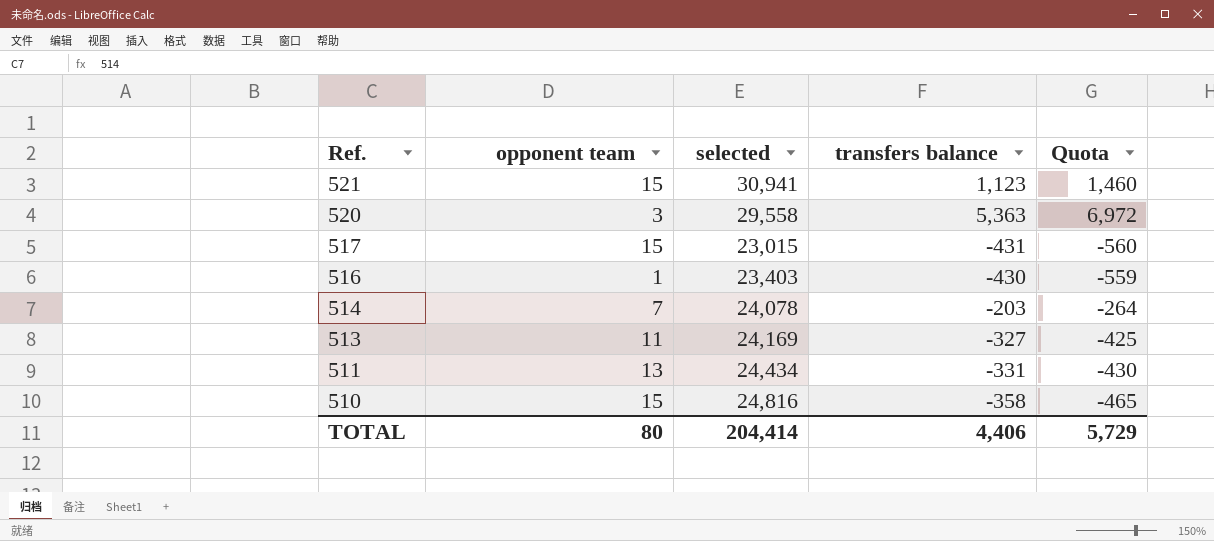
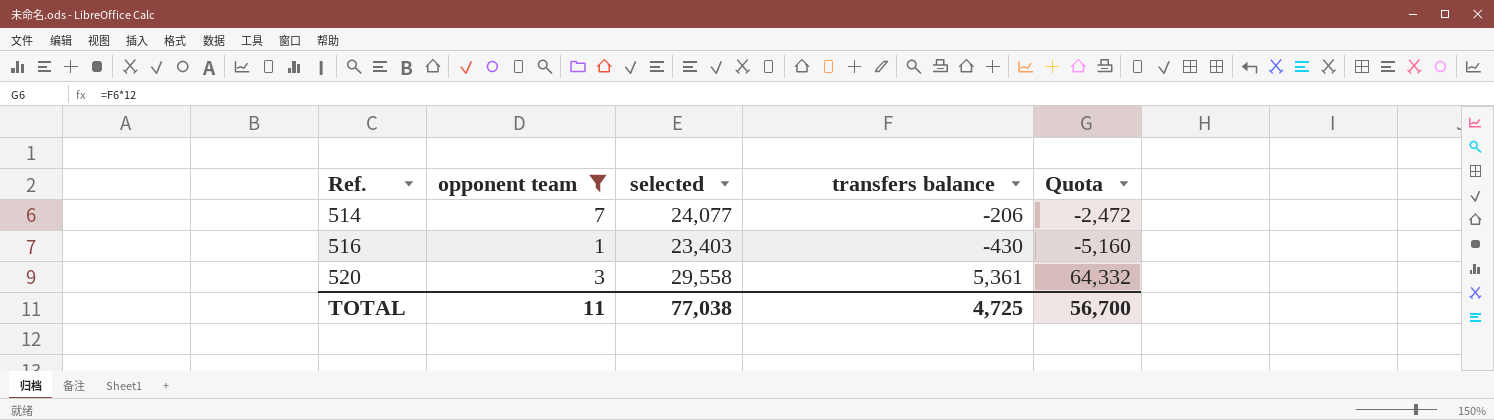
filter: none -> opponent team <= 7
row order: Ref. descending -> Ref. ascending
column Quota | formula: [transfers balance] * 1.3 -> [transfers balance] * 12
514 | selected: 24,078 -> 24,077
514 | transfers balance: -203 -> -206
520 | transfers balance: 5,363 -> 5,361
TOTAL | opponent team: 80 -> 11
TOTAL | selected: 204,414 -> 77,038
TOTAL | transfers balance: 4,406 -> 4,725
TOTAL | Quota: 5,729 -> 56,700

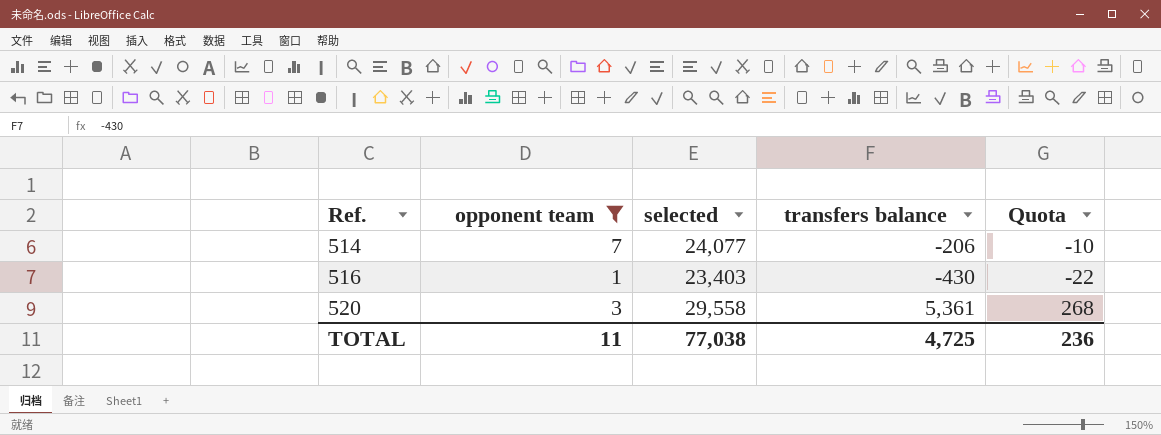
column Quota | formula: [transfers balance] * 12 -> [transfers balance] * 0.05
TOTAL | Quota: 56,700 -> 236

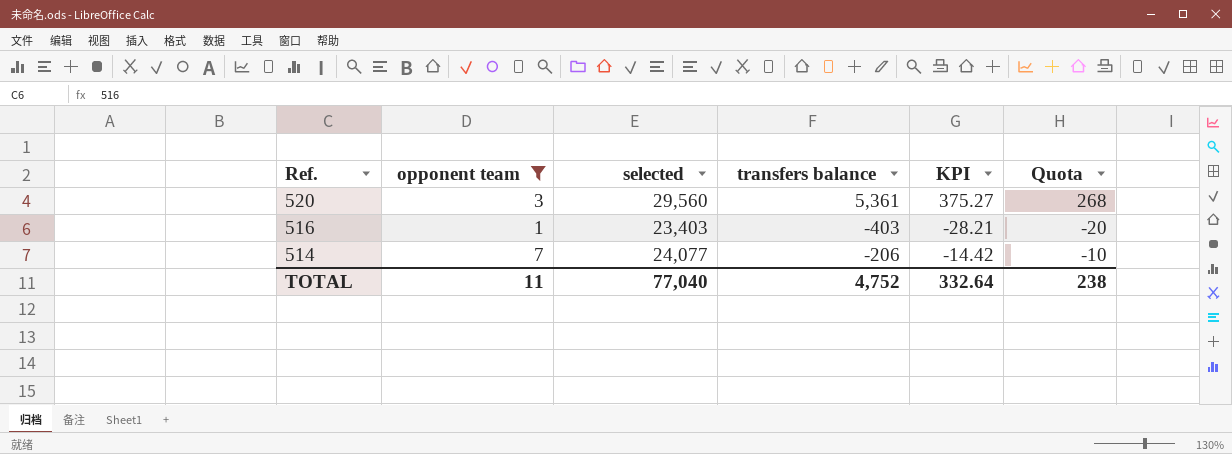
row order: Ref. ascending -> Ref. descending
column KPI | formula: none -> [transfers balance] * 0.07
520 | selected: 29,558 -> 29,560
516 | transfers balance: -430 -> -403
516 | Quota: -22 -> -20
TOTAL | selected: 77,038 -> 77,040
TOTAL | transfers balance: 4,725 -> 4,752
TOTAL | Quota: 236 -> 238

